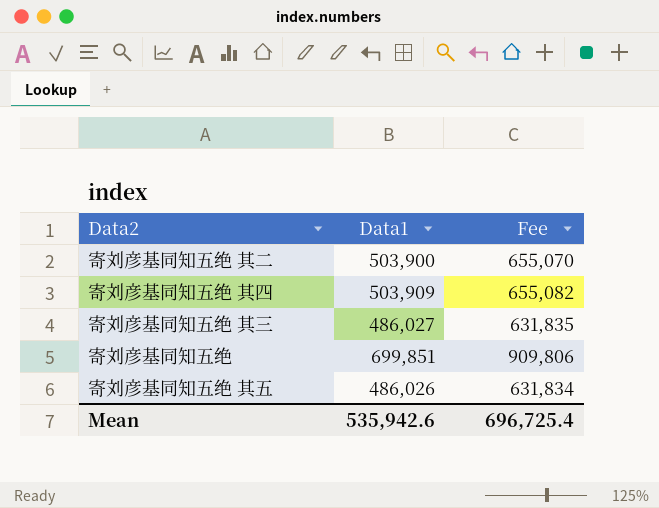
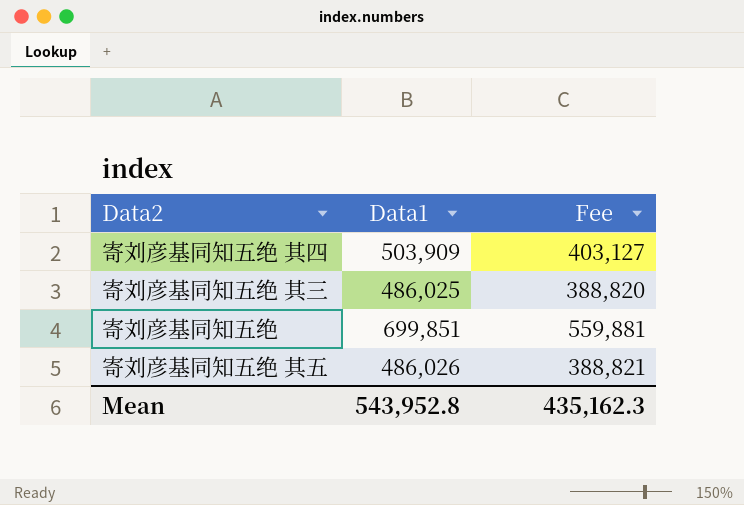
column Fee | formula: [Data1] * 1.3 -> [Data1] * 0.8
row 寄刘彦基同知五绝 其二: 503,900 | 655,070 -> none
寄刘彦基同知五绝 其三 | Data1: 486,027 -> 486,025
Mean | Data1: 535,942.6 -> 543,952.8
Mean | Fee: 696,725.4 -> 435,162.3

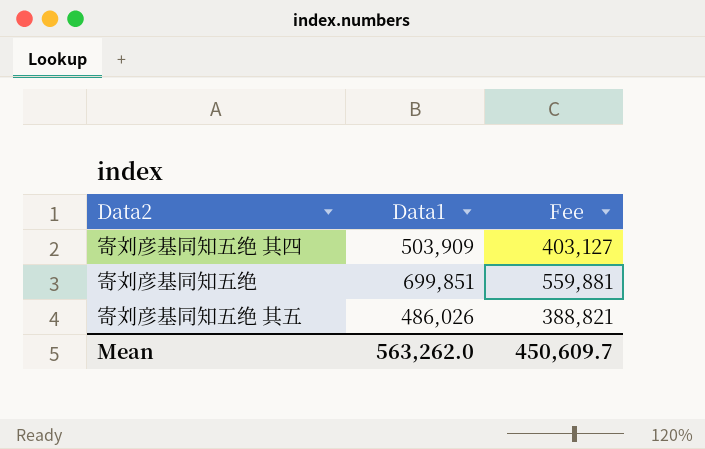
row 寄刘彦基同知五绝 其三: 486,025 | 388,820 -> none
Mean | Data1: 543,952.8 -> 563,262.0
Mean | Fee: 435,162.3 -> 450,609.7

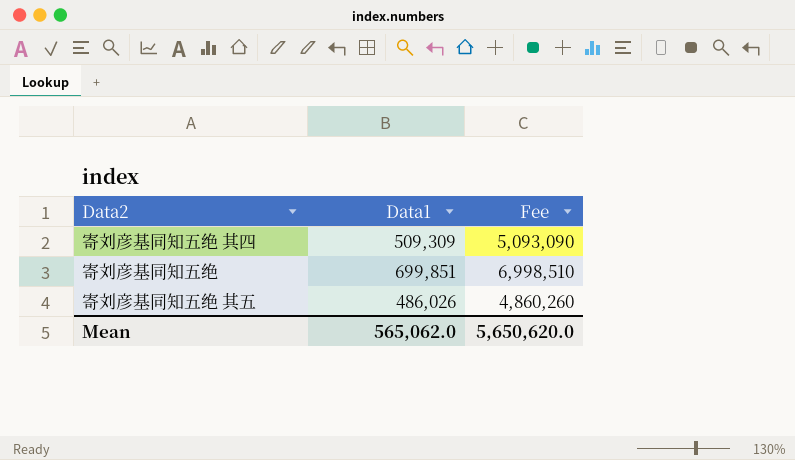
column Fee | formula: [Data1] * 0.8 -> [Data1] * 10
寄刘彦基同知五绝 其四 | Data1: 503,909 -> 509,309
Mean | Data1: 563,262.0 -> 565,062.0
Mean | Fee: 450,609.7 -> 5,650,620.0

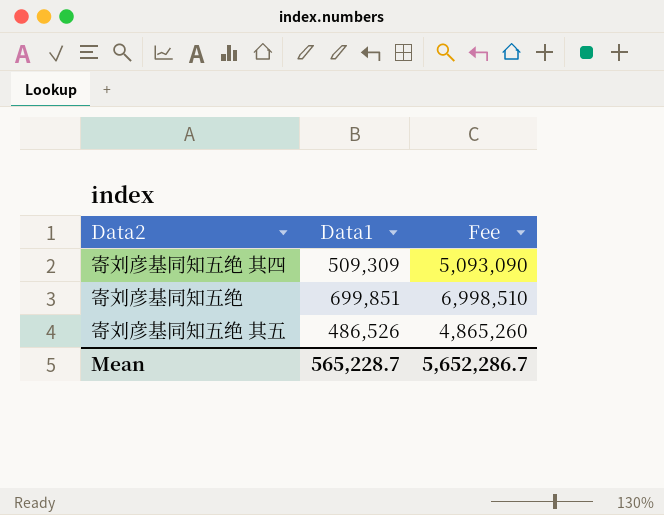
寄刘彦基同知五绝 其五 | Data1: 486,026 -> 486,526
寄刘彦基同知五绝 其五 | Fee: 4,860,260 -> 4,865,260
Mean | Data1: 565,062.0 -> 565,228.7
Mean | Fee: 5,650,620.0 -> 5,652,286.7

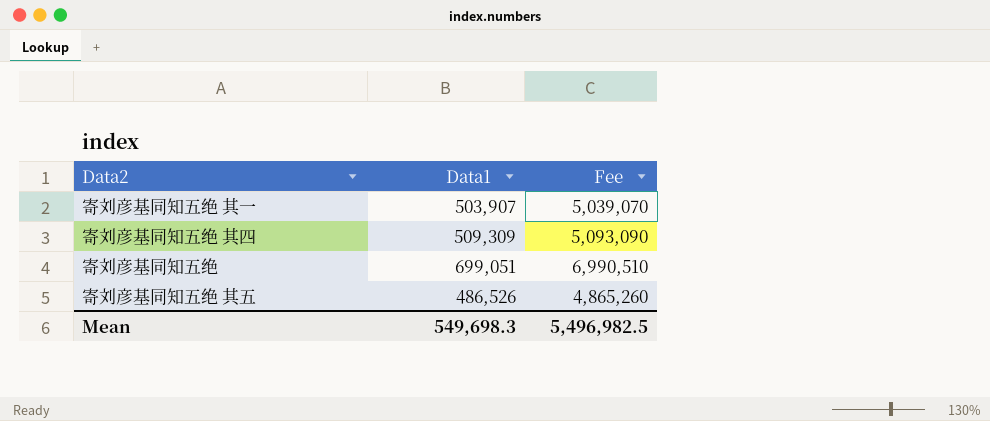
row 寄刘彦基同知五绝 其一: none -> 503,907 | 5,039,070
寄刘彦基同知五绝 | Data1: 699,851 -> 699,051
寄刘彦基同知五绝 | Fee: 6,998,510 -> 6,990,510
Mean | Data1: 565,228.7 -> 549,698.3
Mean | Fee: 5,652,286.7 -> 5,496,982.5

